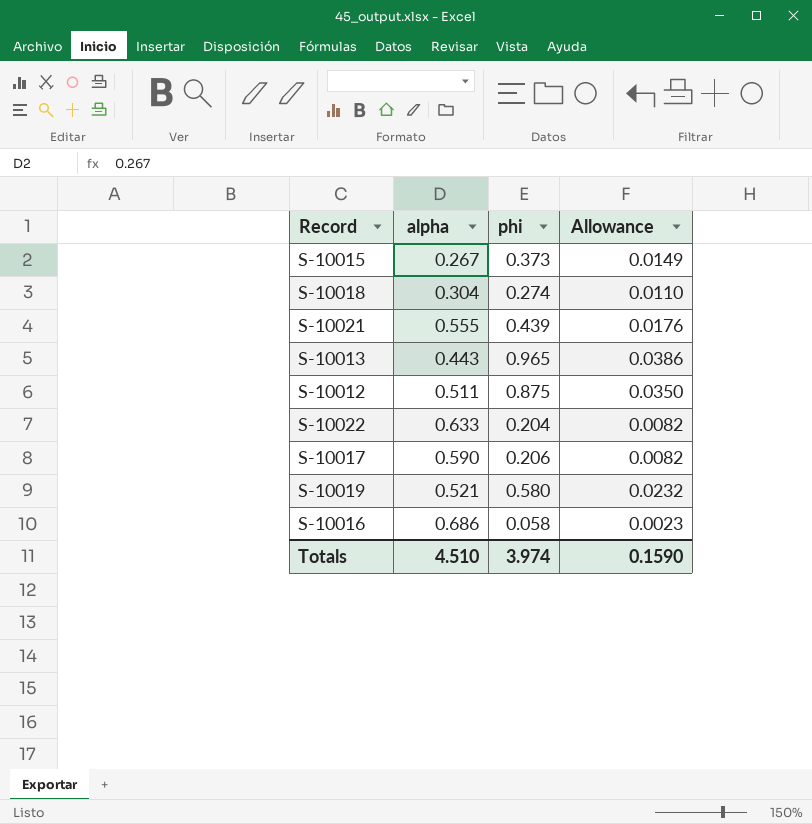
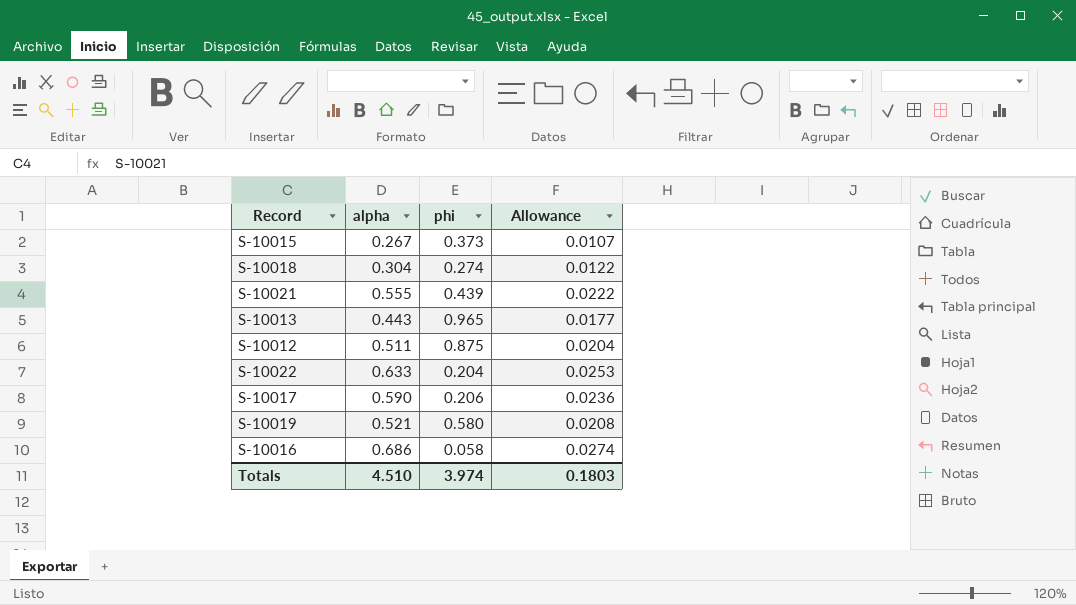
column Allowance | formula: [phi] * 0.04 -> [alpha] * 0.04
Totals | Allowance: 0.1590 -> 0.1803

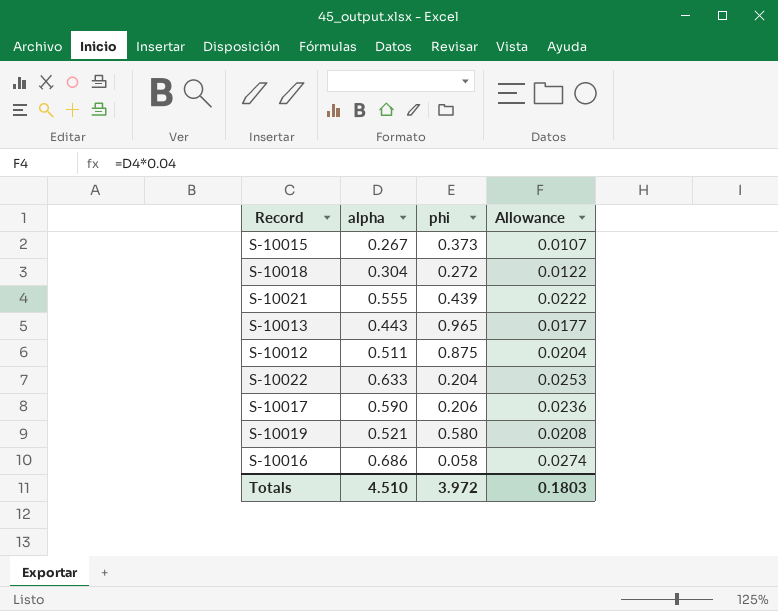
S-10018 | phi: 0.274 -> 0.272
Totals | phi: 3.974 -> 3.972

